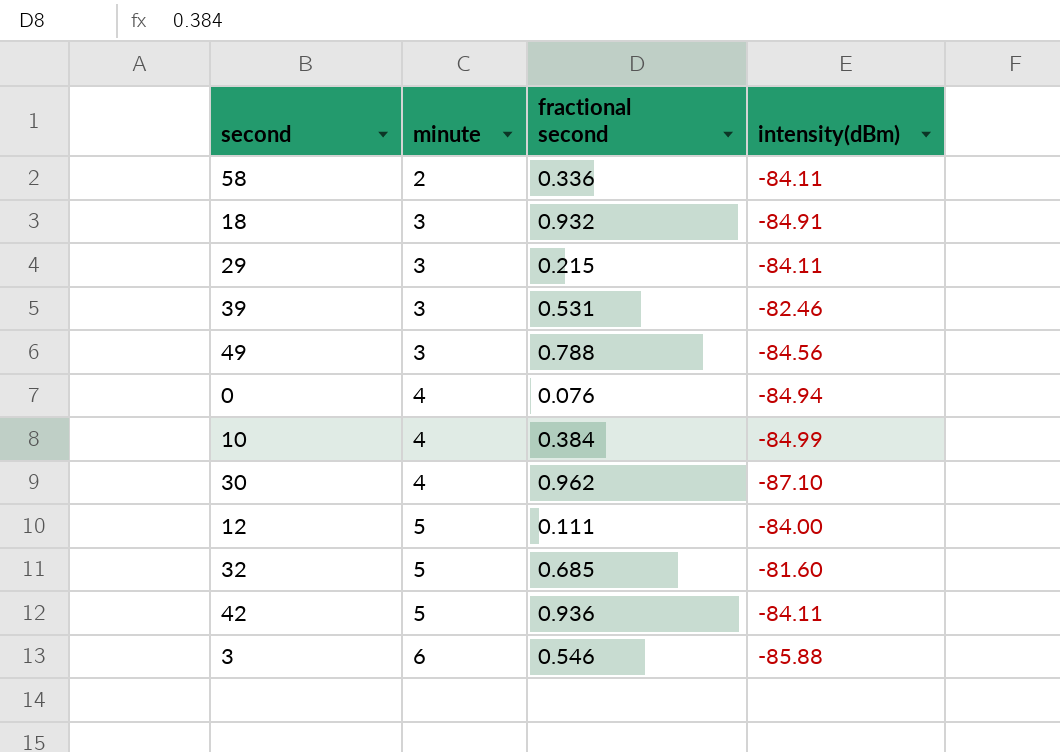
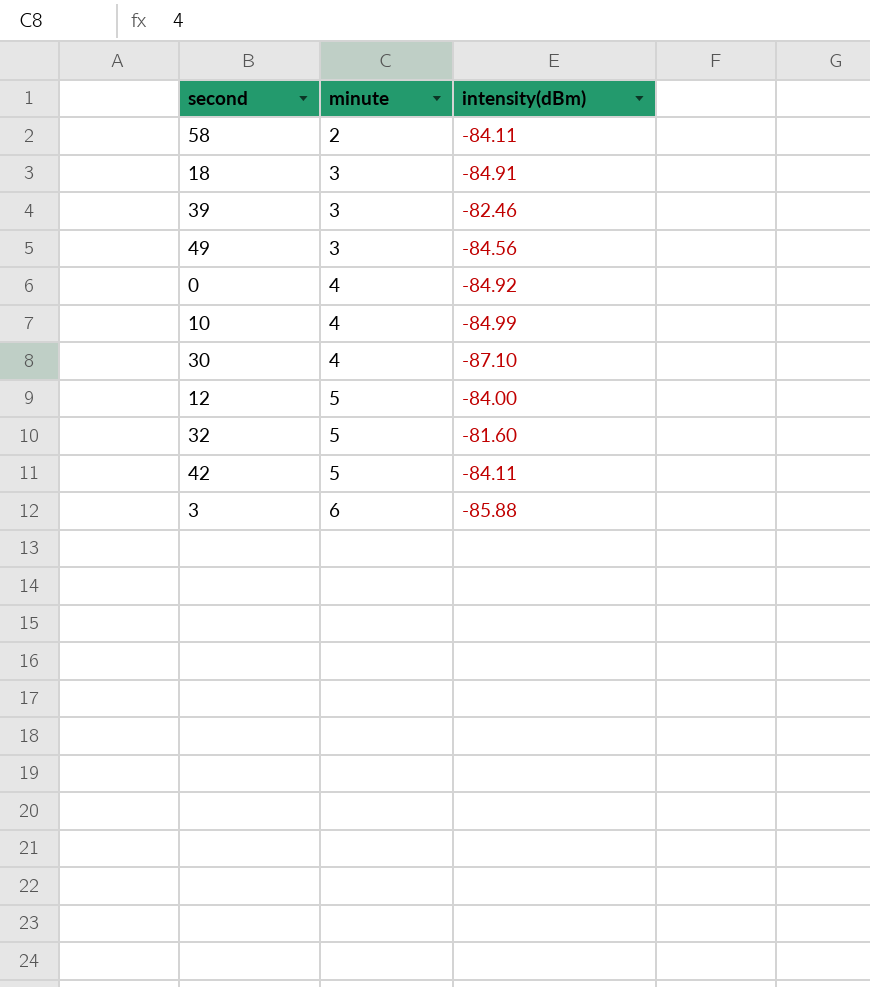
column fractional second | position: 3 -> none
row 29: 3 | 0.215 | -84.11 -> none
0 | intensity(dBm): -84.94 -> -84.92

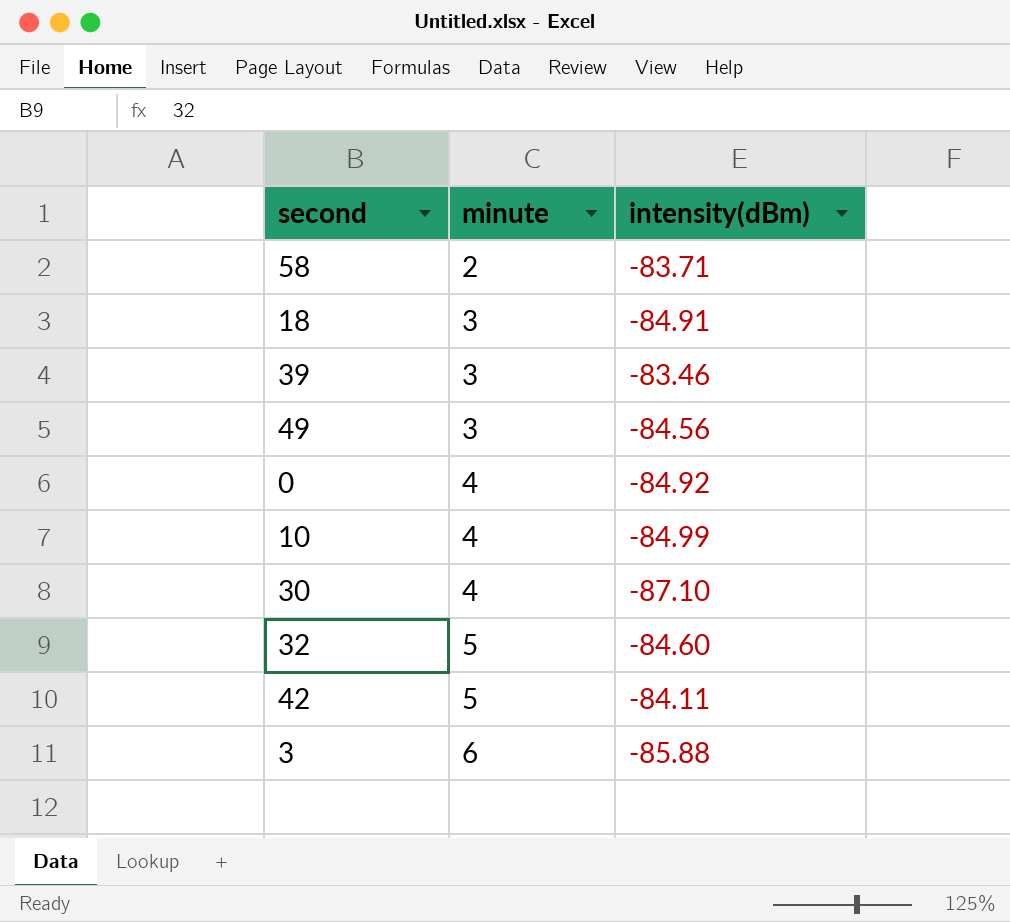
row 12: 5 | -84.00 -> none
58 | intensity(dBm): -84.11 -> -83.71
39 | intensity(dBm): -82.46 -> -83.46
32 | intensity(dBm): -81.60 -> -84.60

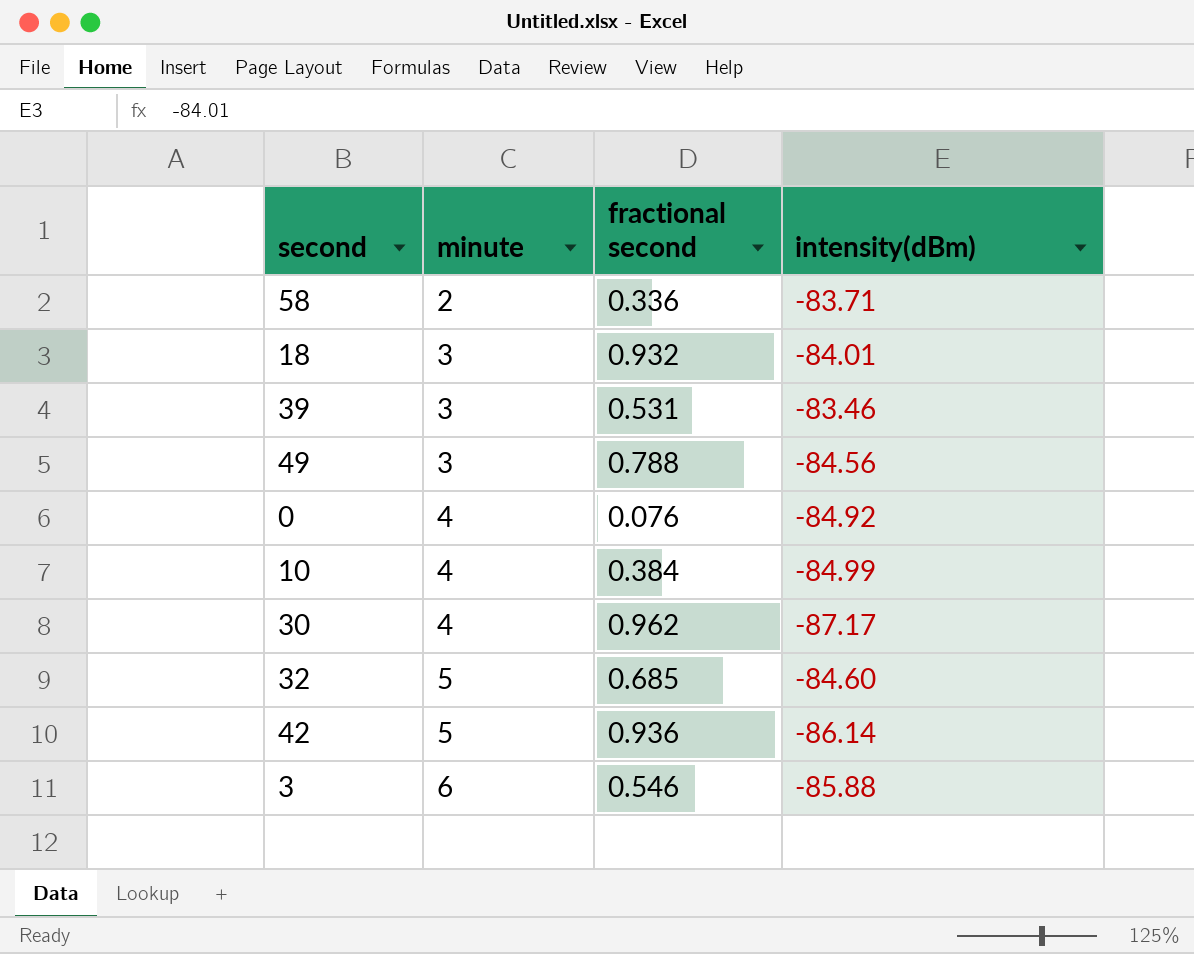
column fractional second | position: none -> 3
18 | intensity(dBm): -84.91 -> -84.01
30 | intensity(dBm): -87.10 -> -87.17
42 | intensity(dBm): -84.11 -> -86.14

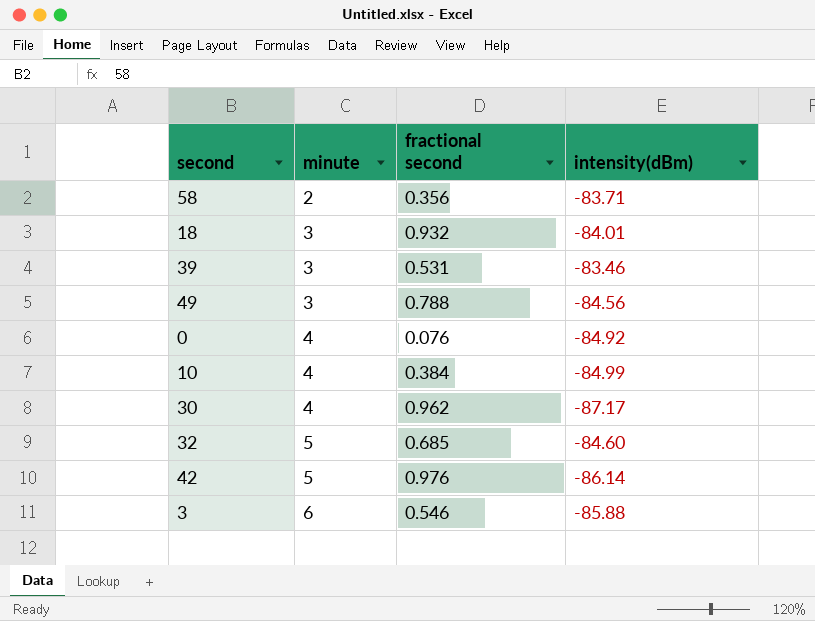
58 | fractional second: 0.336 -> 0.356
42 | fractional second: 0.936 -> 0.976

